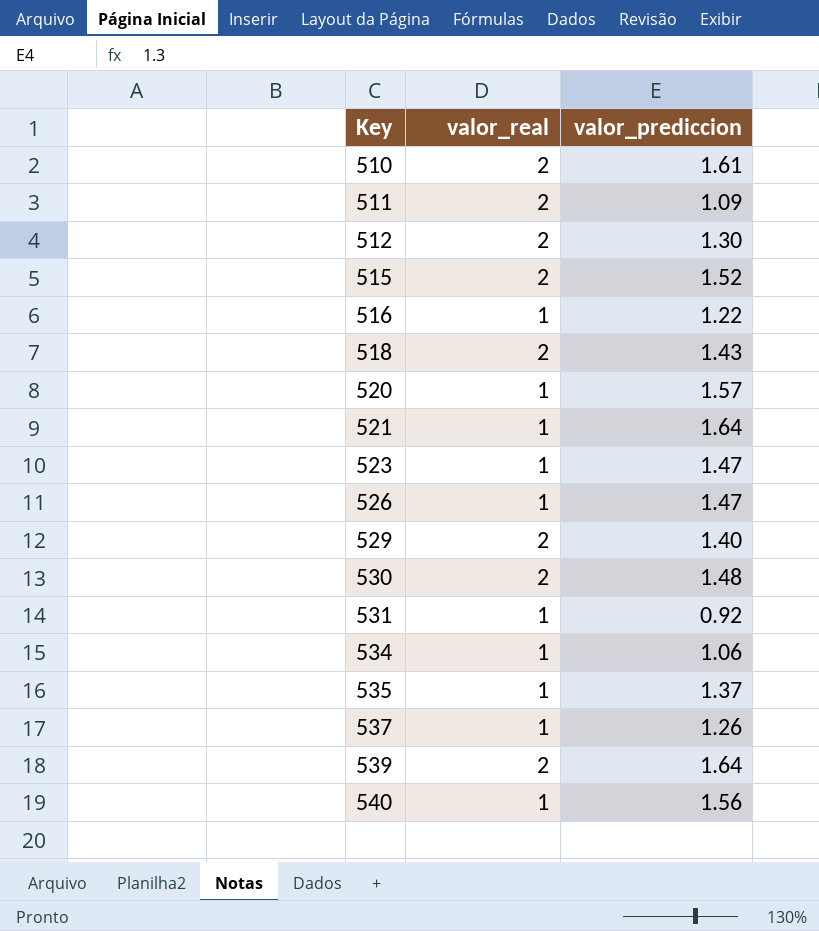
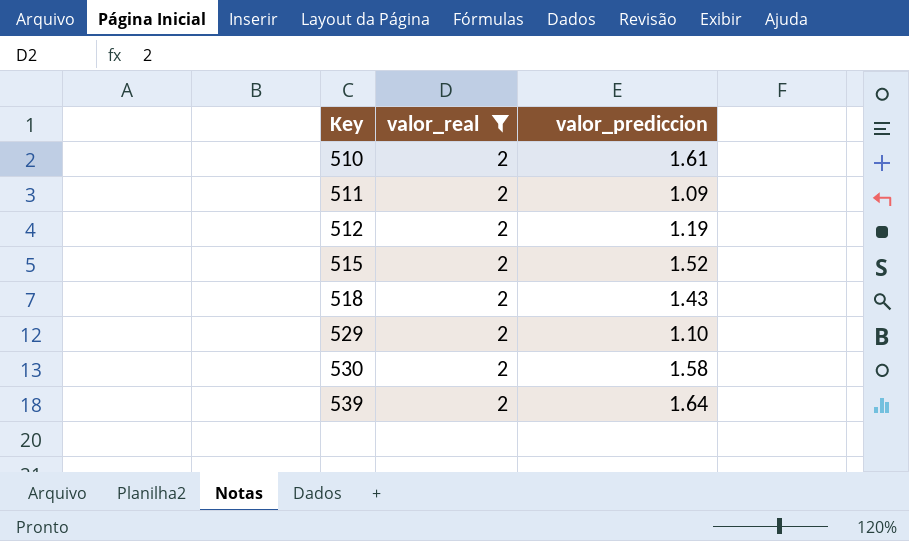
filter: none -> valor_real = 2
512 | valor_prediccion: 1.30 -> 1.19
529 | valor_prediccion: 1.40 -> 1.10
530 | valor_prediccion: 1.48 -> 1.58

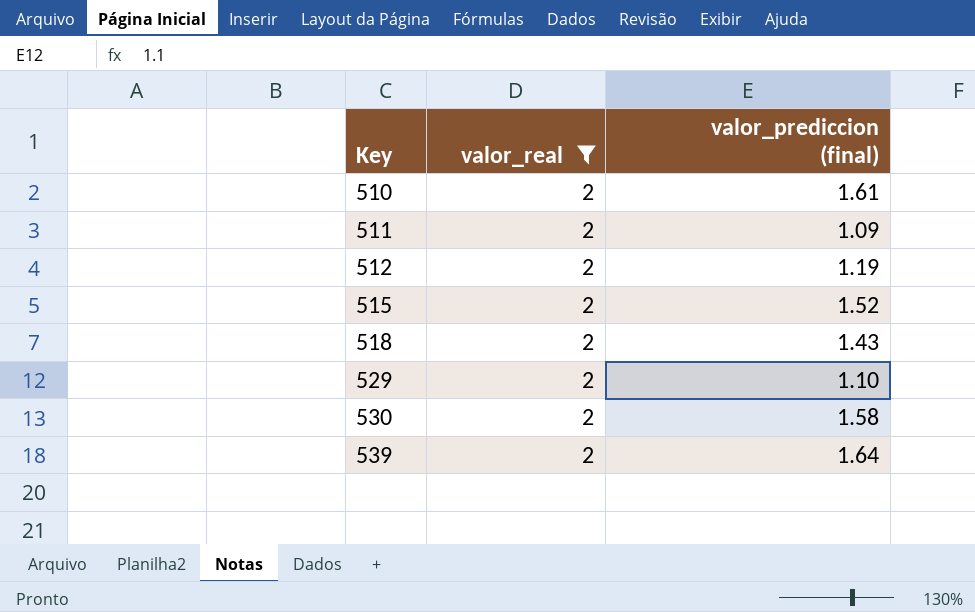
column name: valor_prediccion -> valor_prediccion (final)

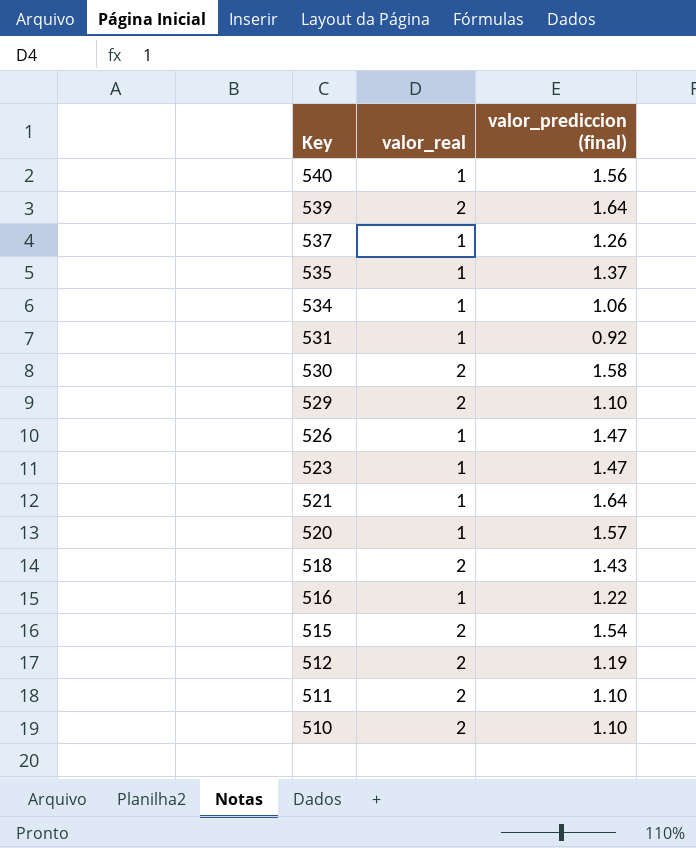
filter: valor_real = 2 -> none
row order: Key ascending -> Key descending
515 | valor_prediccion (final): 1.52 -> 1.54
511 | valor_prediccion (final): 1.09 -> 1.10
510 | valor_prediccion (final): 1.61 -> 1.10

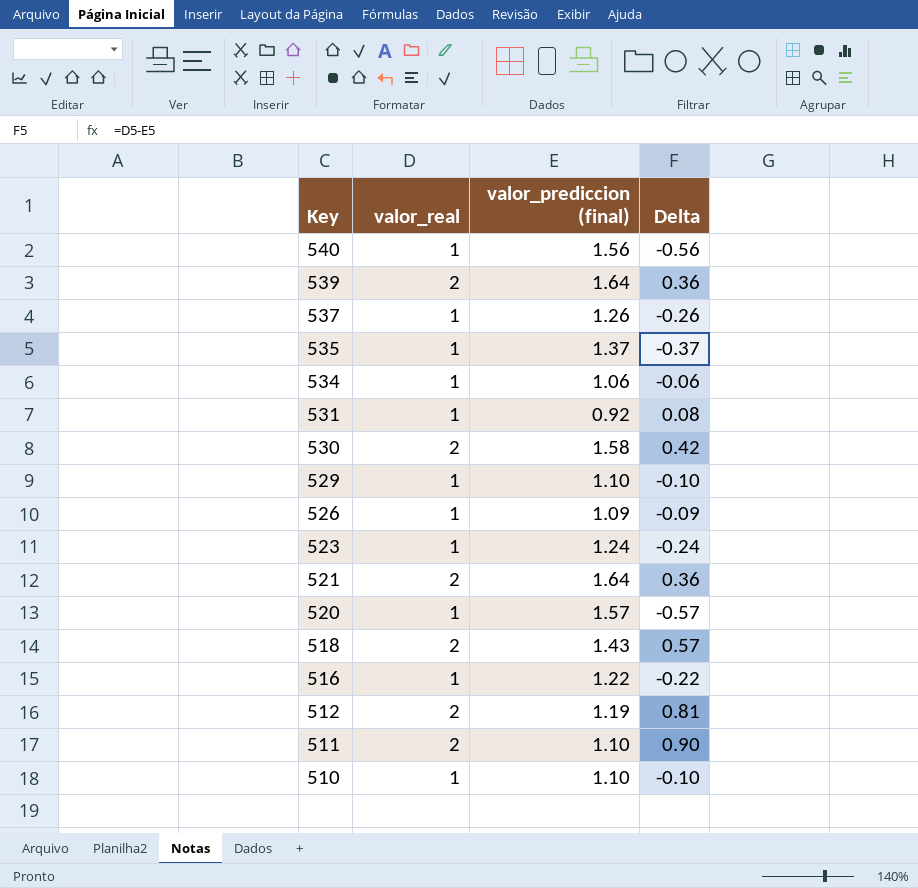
column Delta | formula: none -> [valor_real] - [valor_prediccion (final)]
row 515: 2 | 1.54 -> none
529 | valor_real: 2 -> 1
526 | valor_prediccion (final): 1.47 -> 1.09
523 | valor_prediccion (final): 1.47 -> 1.24
521 | valor_real: 1 -> 2
510 | valor_real: 2 -> 1

